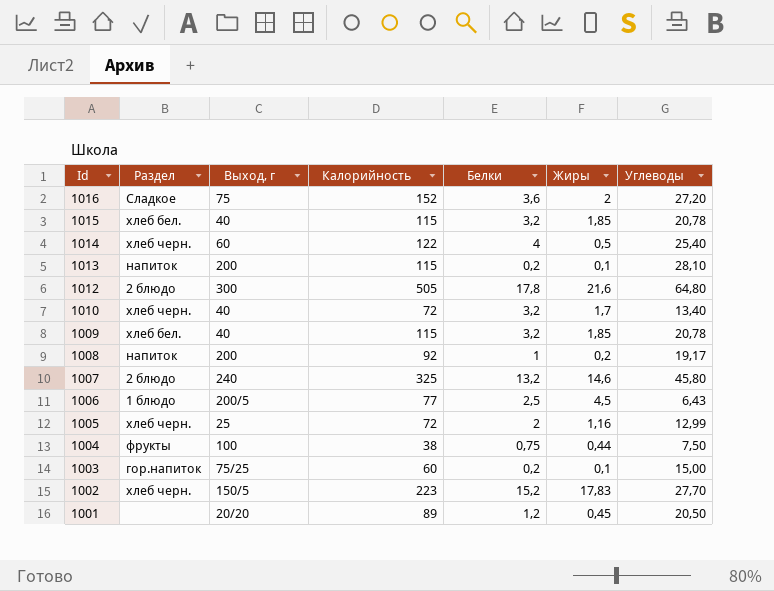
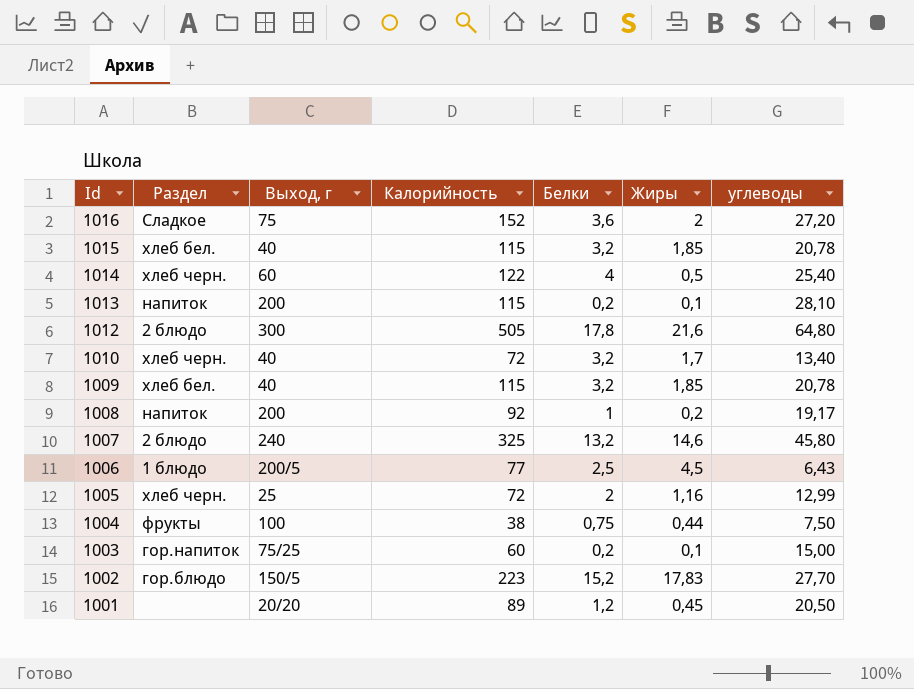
column name: Углеводы -> углеводы
1002 | Раздел: хлеб черн. -> гор.блюдо

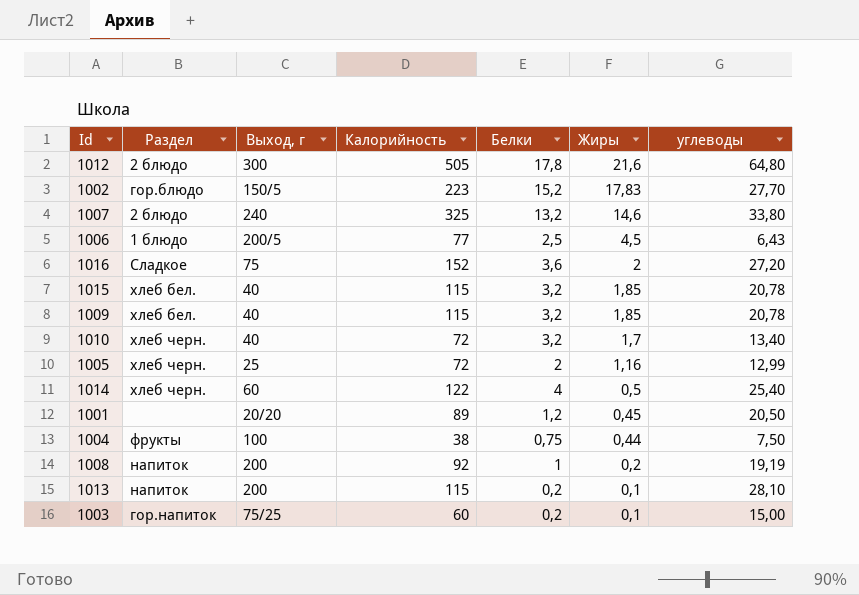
row order: Id descending -> Жиры descending
1007 | углеводы: 45,80 -> 33,80
1008 | углеводы: 19,17 -> 19,19

